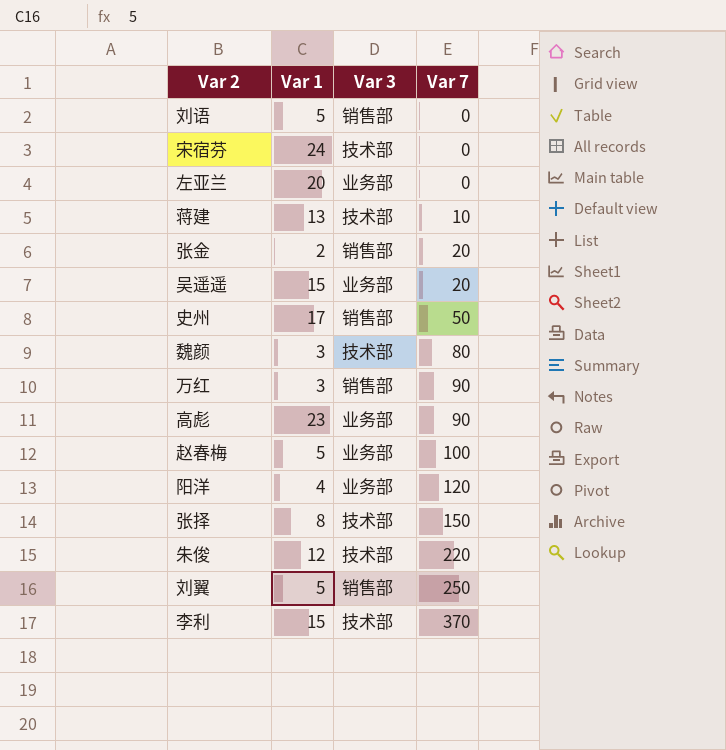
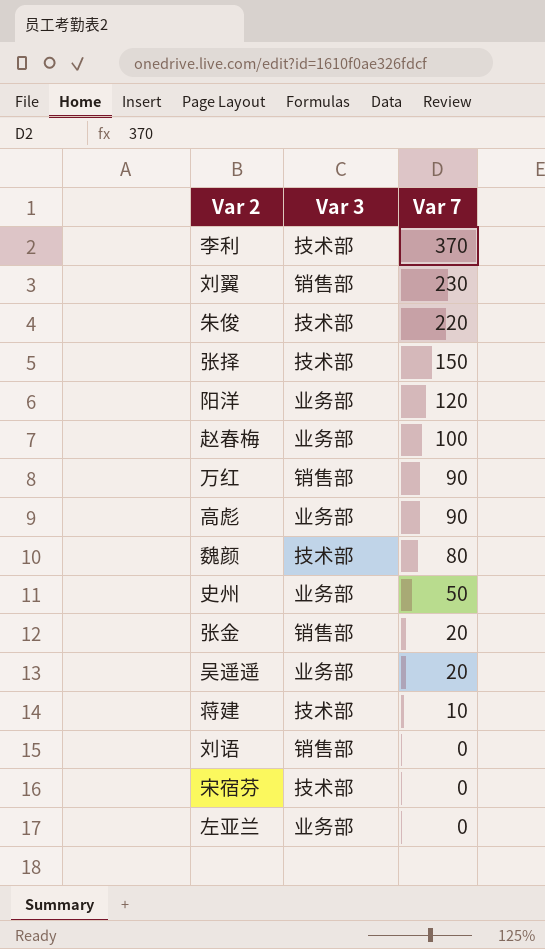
row order: Var 7 ascending -> Var 7 descending
column Var 1 | position: 2 -> none
刘翼 | Var 7: 250 -> 230
史州 | Var 3: 销售部 -> 业务部

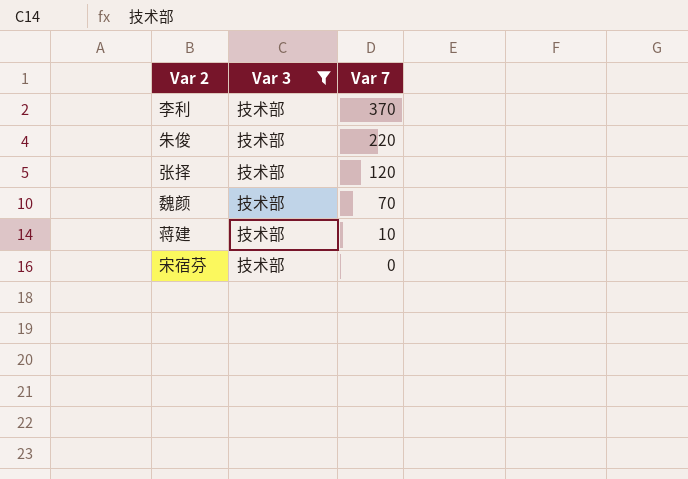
filter: none -> Var 3 = 技术部
张择 | Var 7: 150 -> 120
魏颜 | Var 7: 80 -> 70

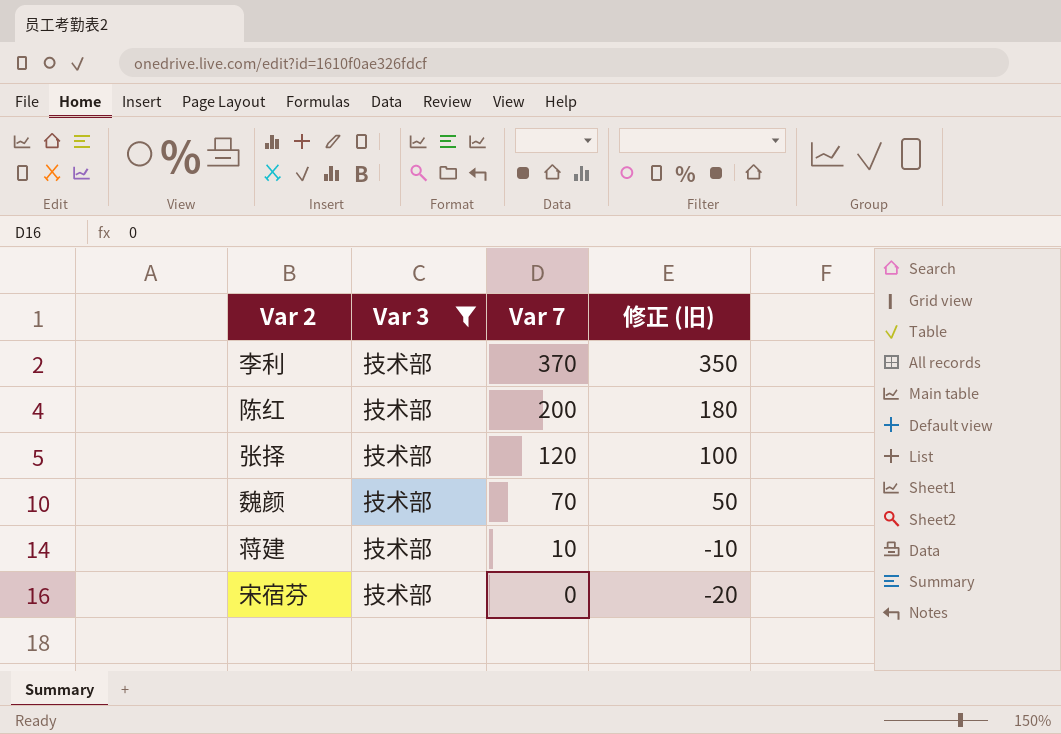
column 修正 (旧) | formula: none -> [Var 7] - 20
row 朱俊: 技术部 | 220 -> none
row 陈红: none -> 技术部 | 200 | 180

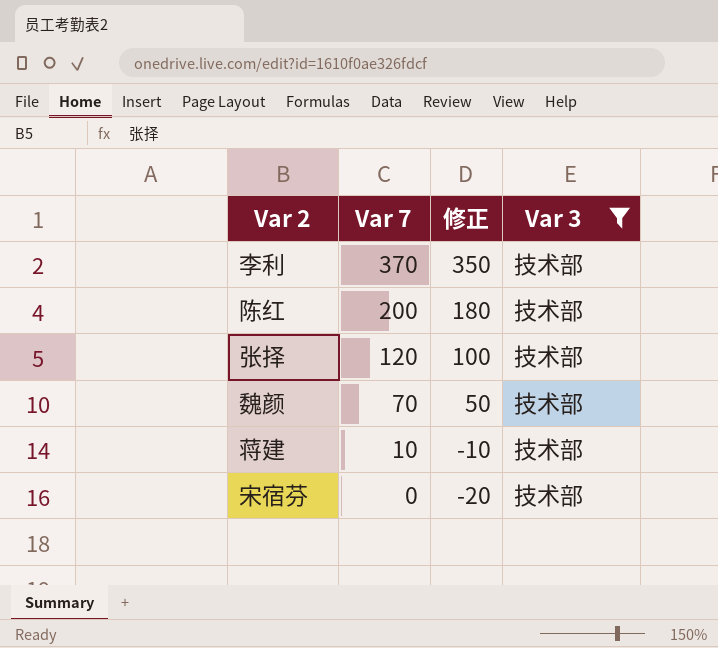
column name: 修正 (旧) -> 修正
column Var 3 | position: 2 -> 4

